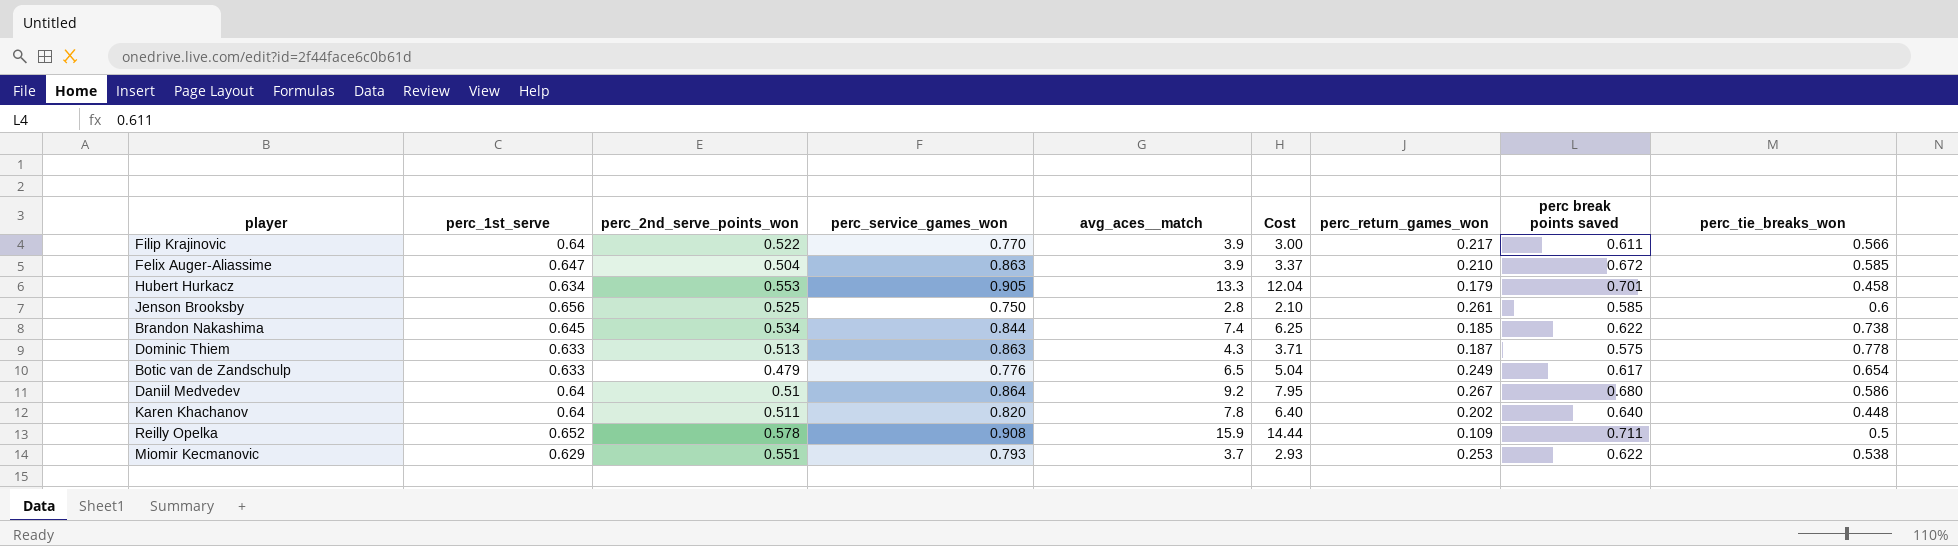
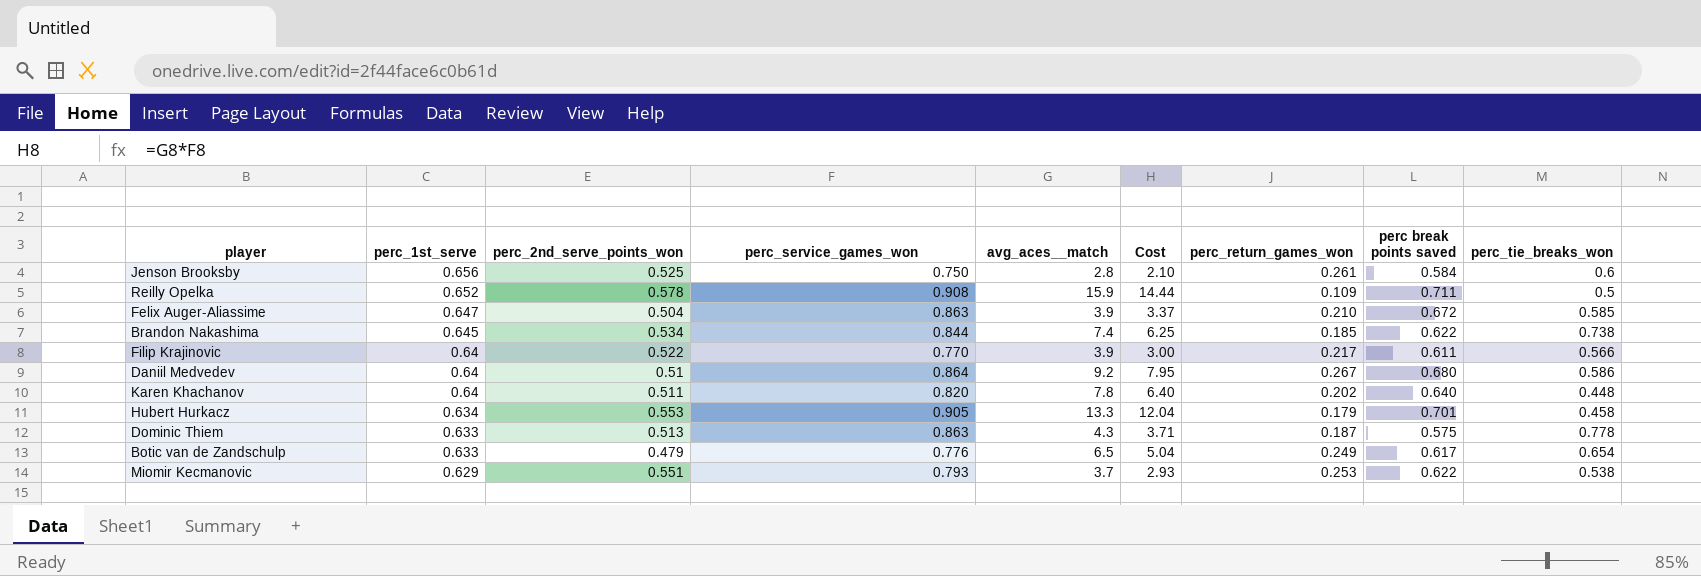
row order: none -> perc_1st_serve descending
Jenson Brooksby | perc break points saved: 0.585 -> 0.584

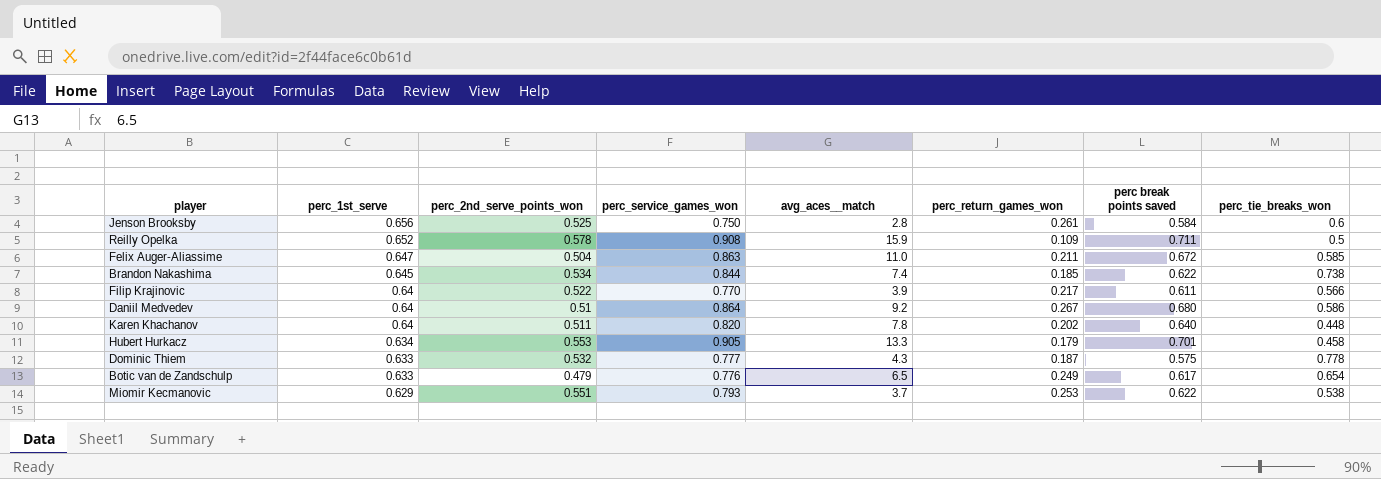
column Cost | formula: [perc_service_games_won] * [avg_aces__match] -> none
Felix Auger-Aliassime | avg_aces__match: 3.9 -> 11.0
Felix Auger-Aliassime | perc_return_games_won: 0.210 -> 0.211
Dominic Thiem | perc_2nd_serve_points_won: 0.513 -> 0.532
Dominic Thiem | perc_service_games_won: 0.863 -> 0.777

